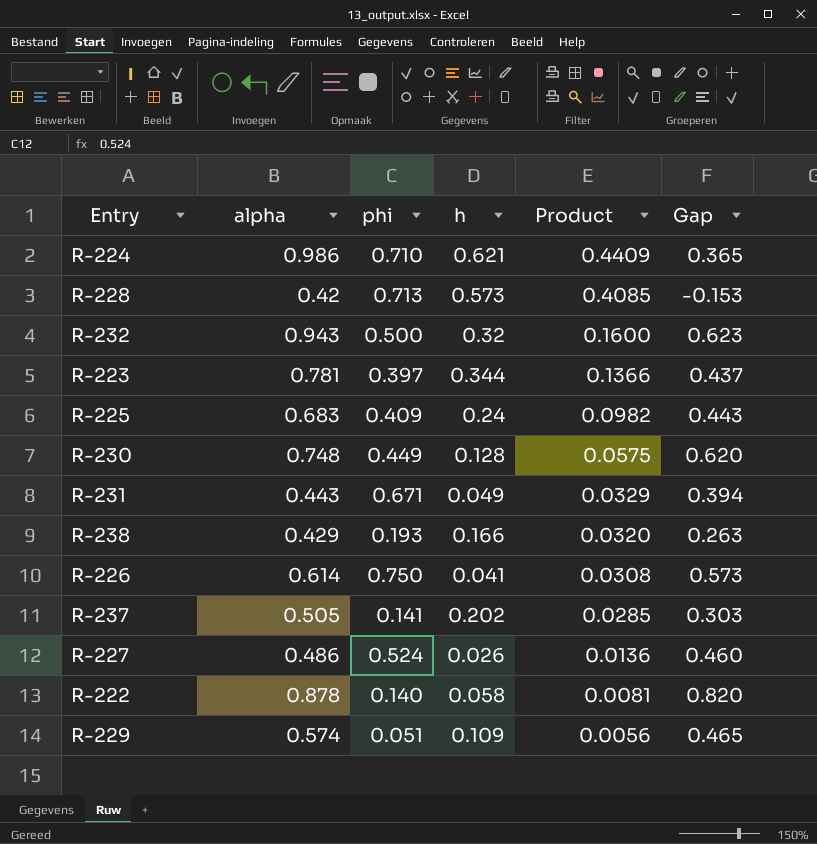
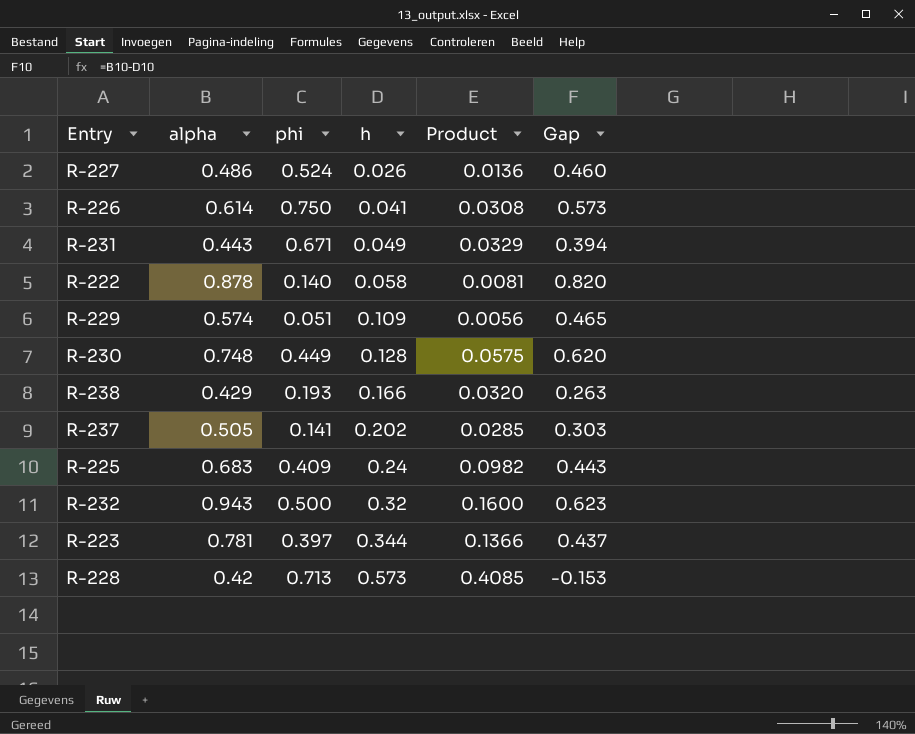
row order: Product descending -> h ascending
row R-224: 0.986 | 0.710 | 0.621 | 0.4409 | 0.365 -> none

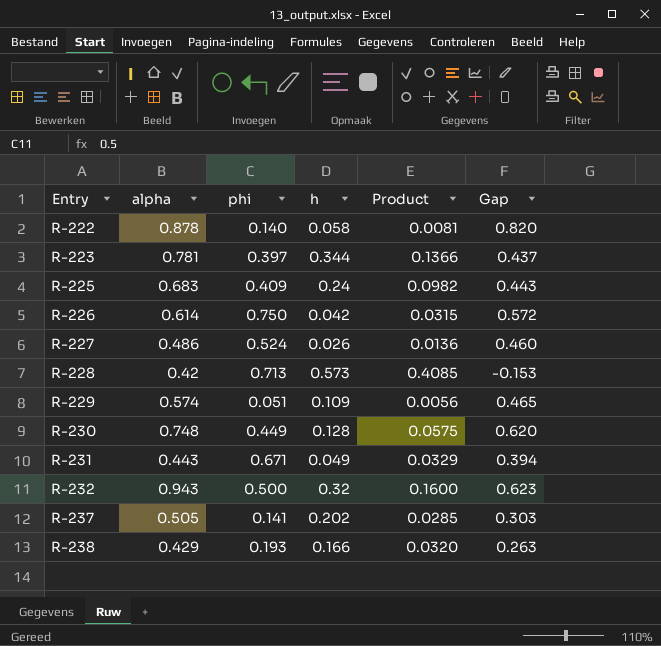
row order: h ascending -> Entry ascending
R-226 | h: 0.041 -> 0.042
R-226 | Product: 0.0308 -> 0.0315
R-226 | Gap: 0.573 -> 0.572

